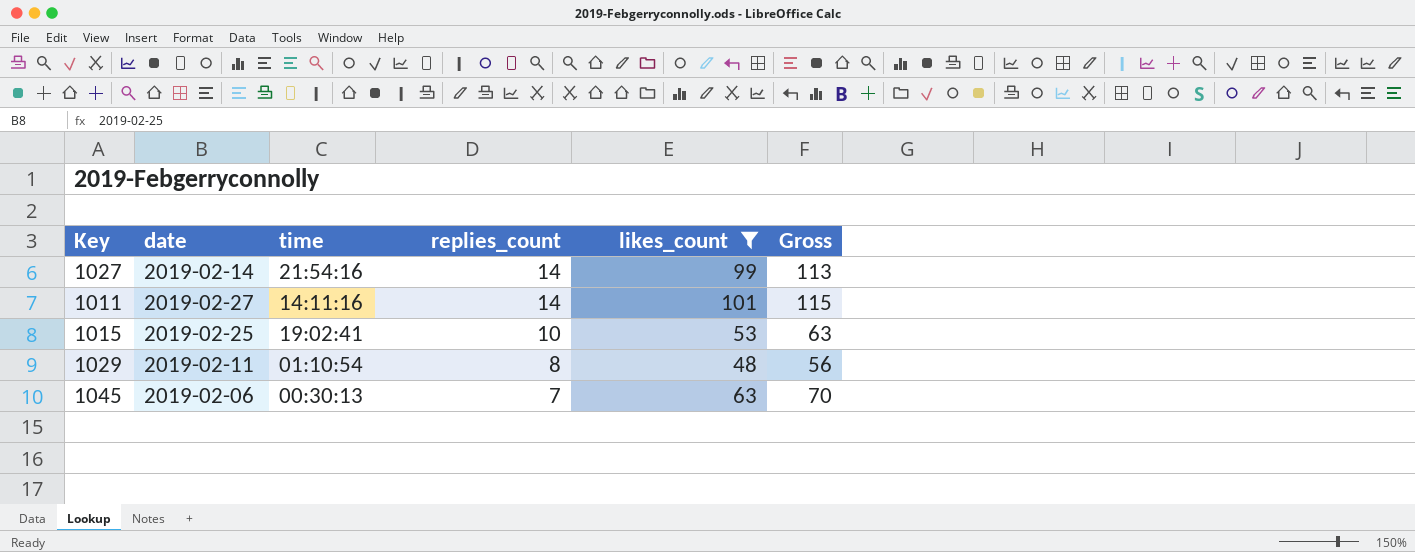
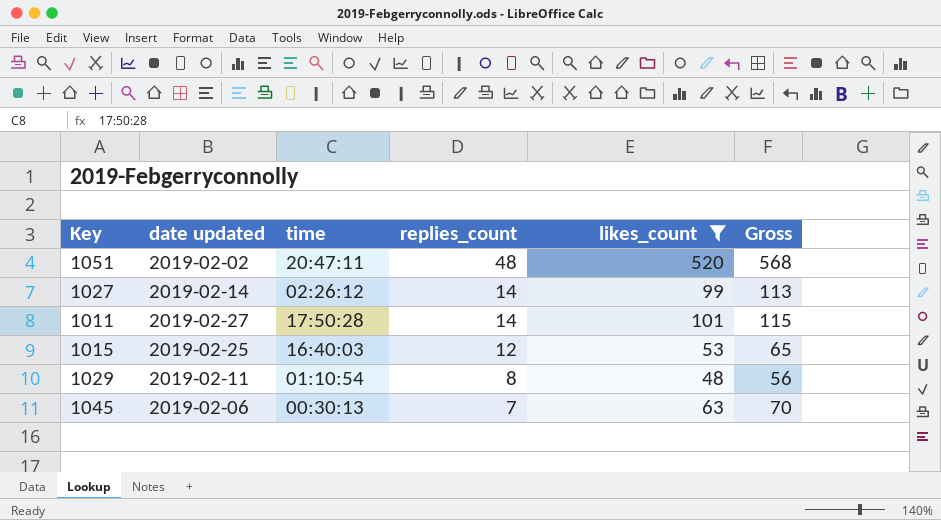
column name: date -> date updated
row 1051: none -> 2019-02-02 | 20:47:11 | 48 | 520 | 568
1027 | time: 21:54:16 -> 02:26:12
1011 | time: 14:11:16 -> 17:50:28
1015 | time: 19:02:41 -> 16:40:03
1015 | replies_count: 10 -> 12
1015 | Gross: 63 -> 65

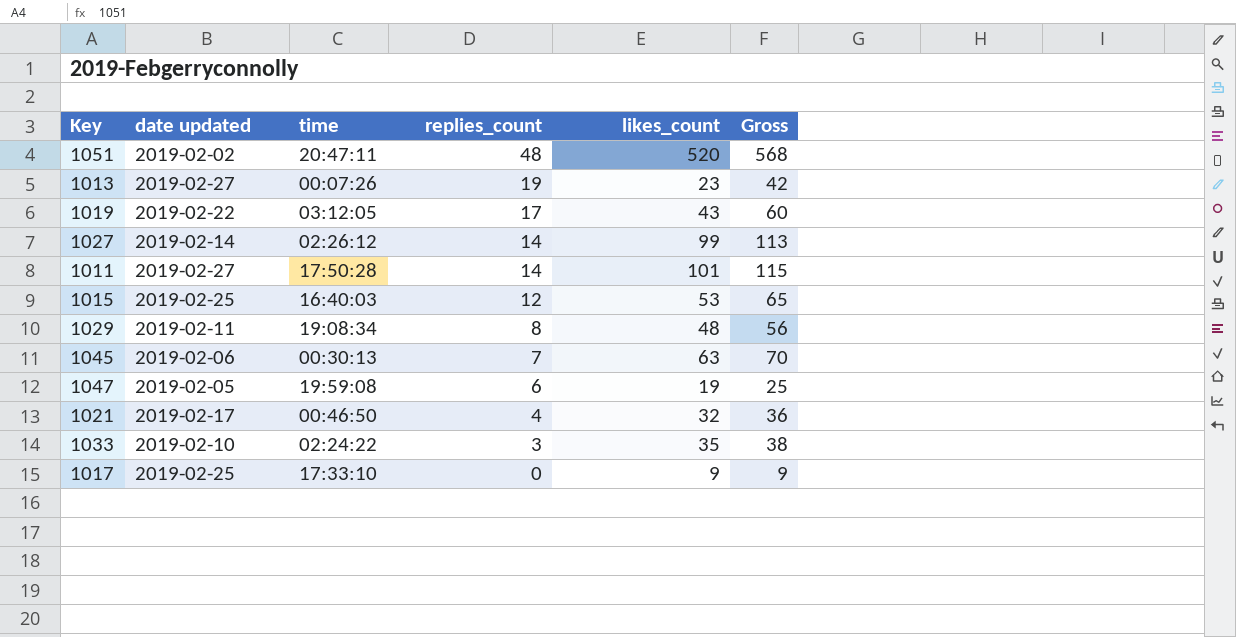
filter: likes_count >= 48 -> none
1029 | time: 01:10:54 -> 19:08:34

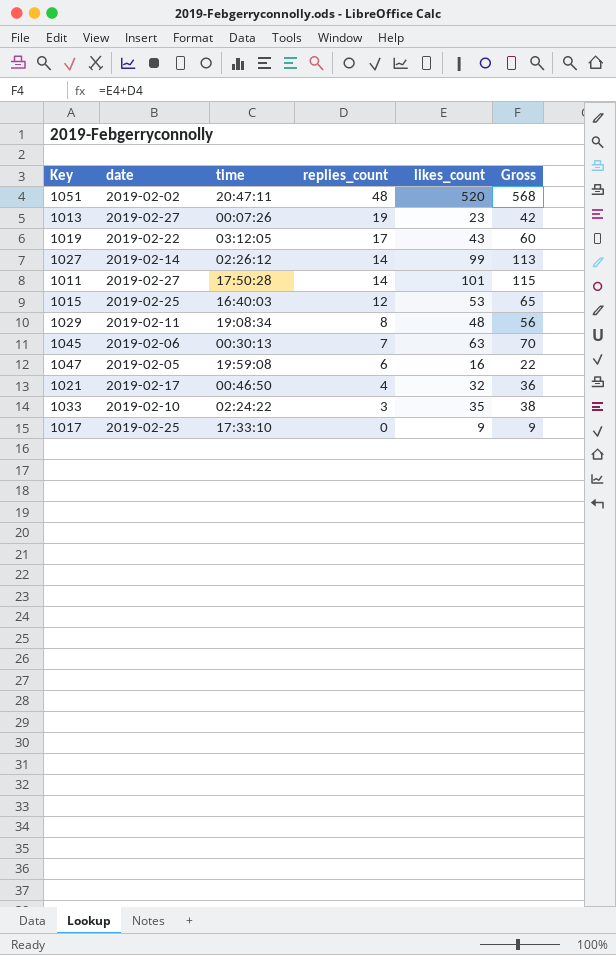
column name: date updated -> date
1047 | likes_count: 19 -> 16
1047 | Gross: 25 -> 22

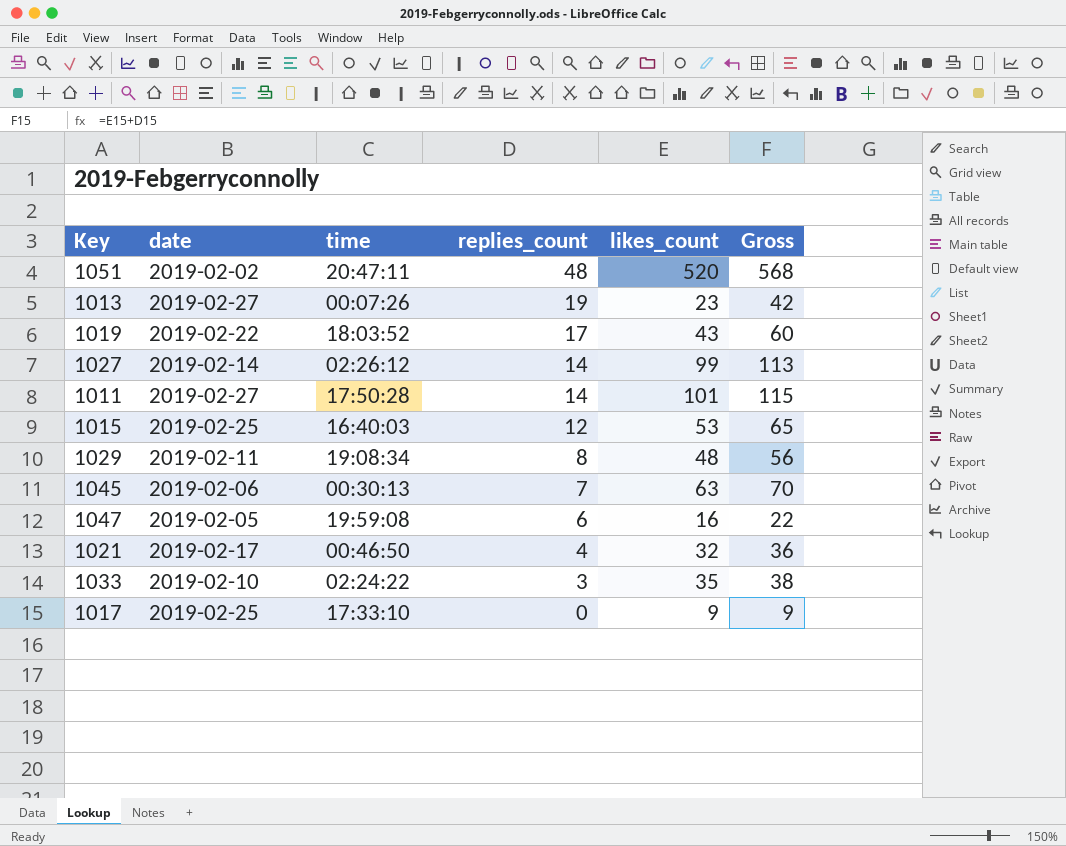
1019 | time: 03:12:05 -> 18:03:52

